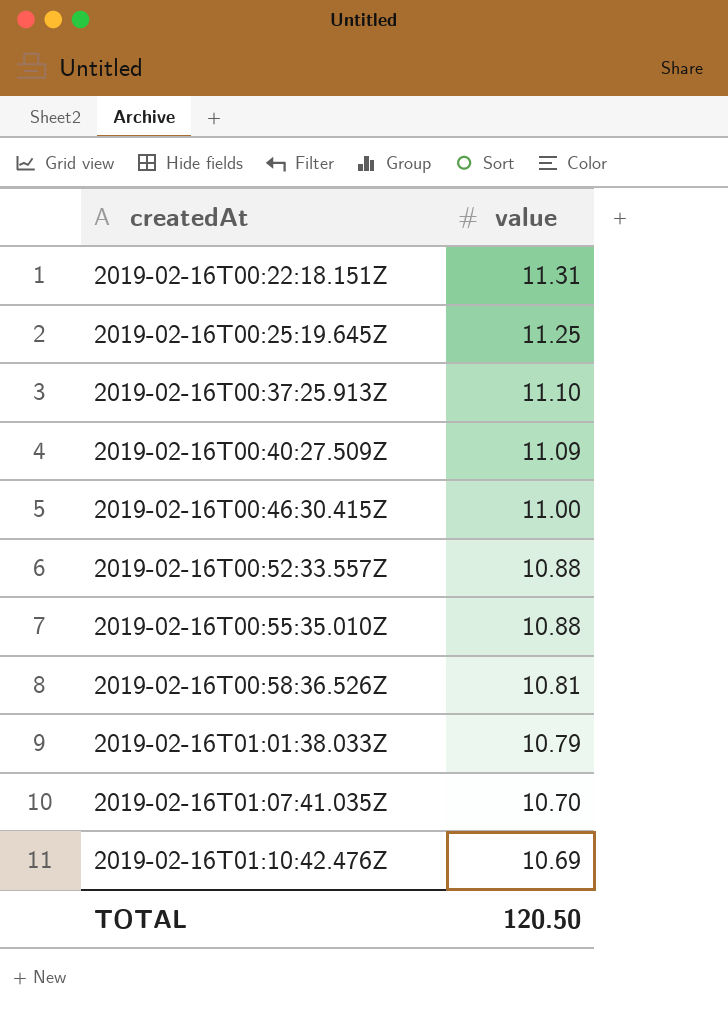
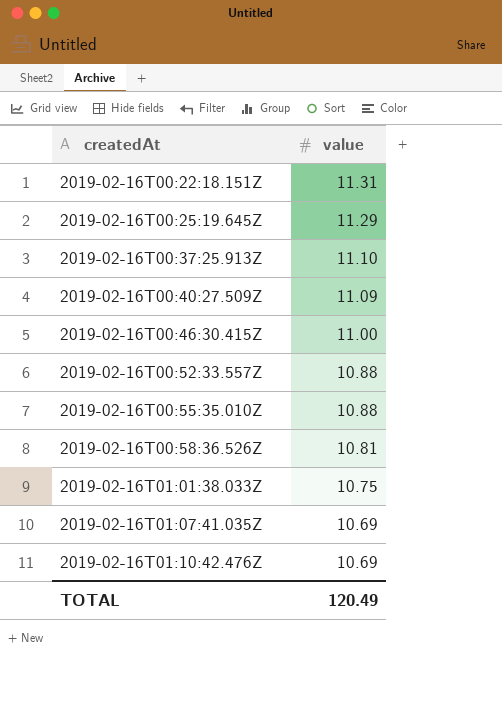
2019-02-16T00:25:19.645Z | value: 11.25 -> 11.29
2019-02-16T01:01:38.033Z | value: 10.79 -> 10.75
2019-02-16T01:07:41.035Z | value: 10.70 -> 10.69
TOTAL | value: 120.50 -> 120.49

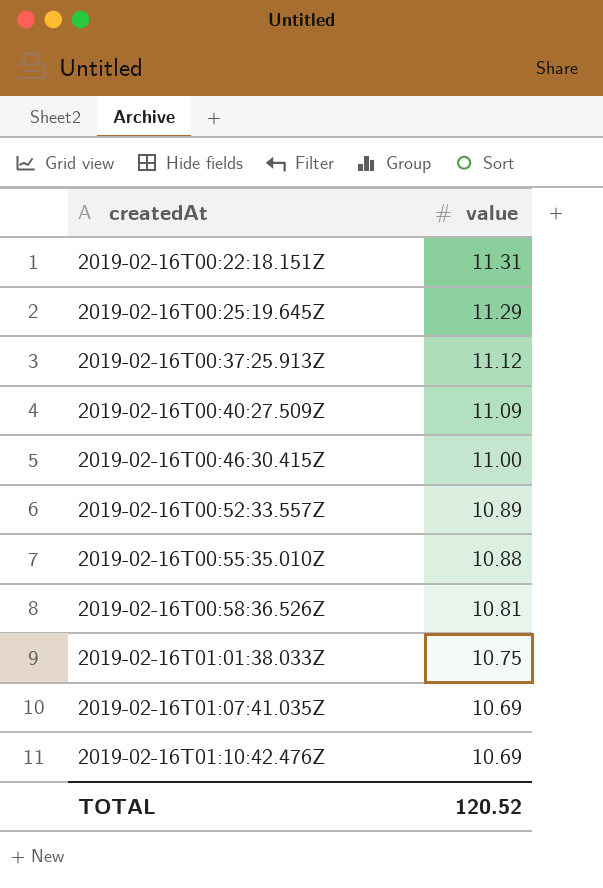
2019-02-16T00:37:25.913Z | value: 11.10 -> 11.12
2019-02-16T00:52:33.557Z | value: 10.88 -> 10.89
TOTAL | value: 120.49 -> 120.52

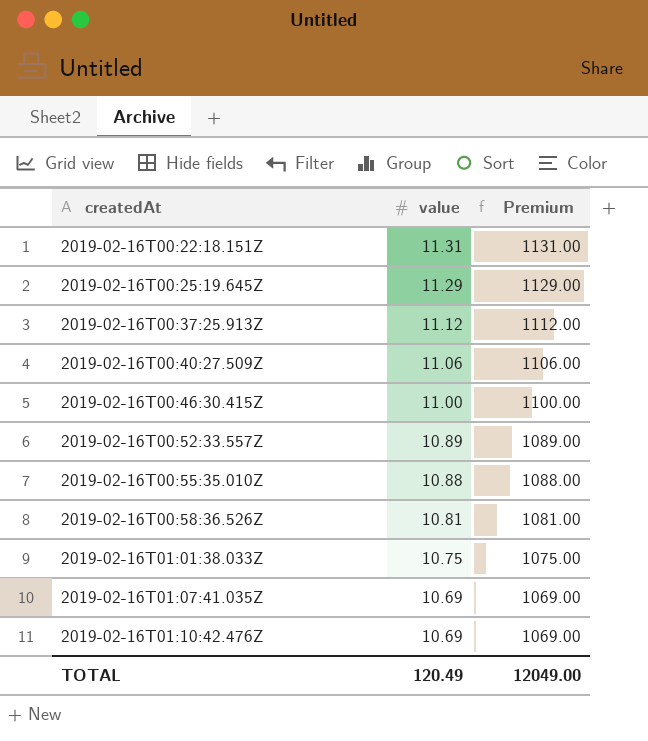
column Premium | formula: none -> [value] * 100
2019-02-16T00:40:27.509Z | value: 11.09 -> 11.06
TOTAL | value: 120.52 -> 120.49

